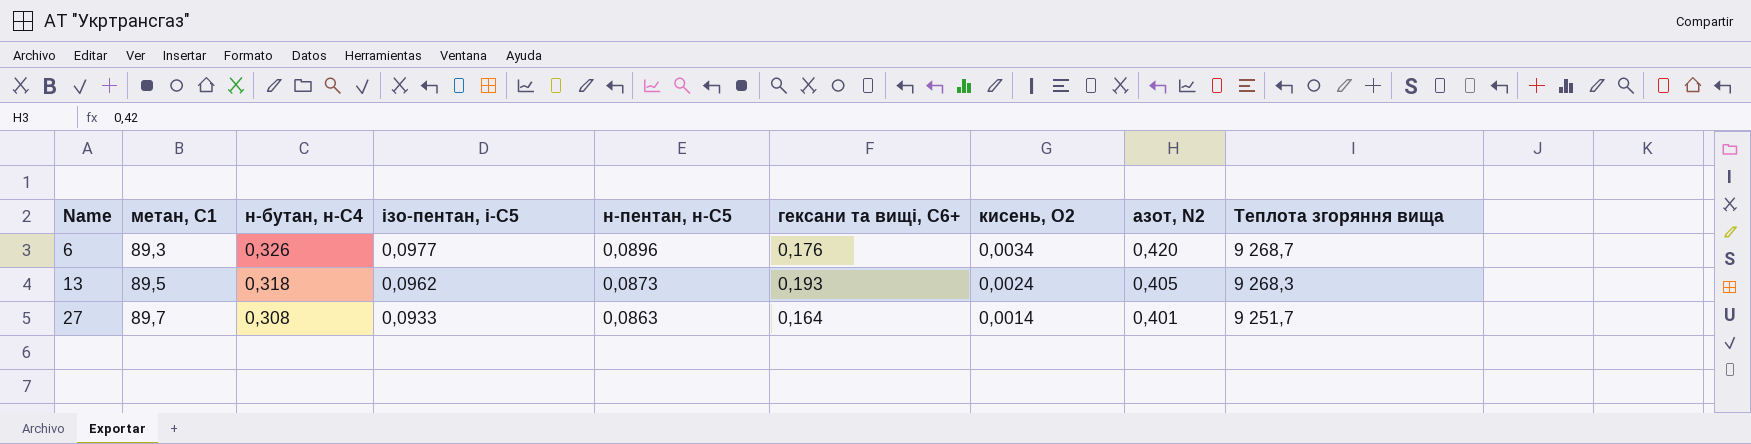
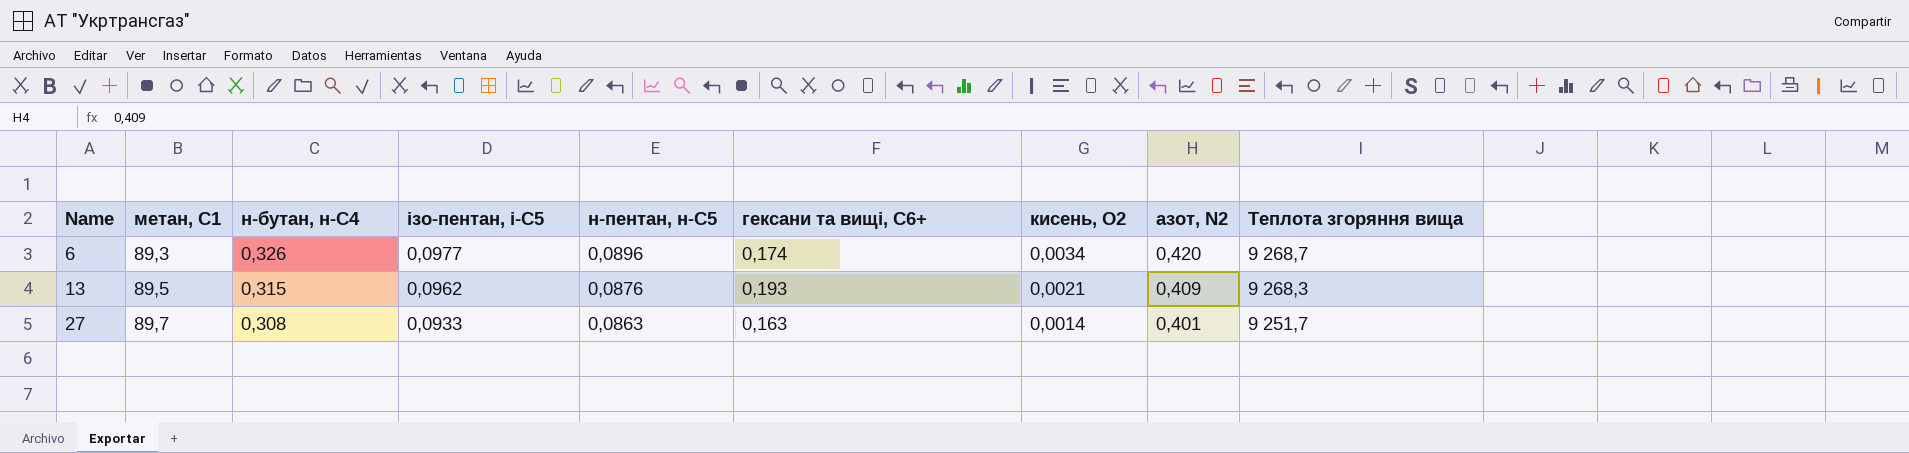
6 | гексани та вищі, С6+: 0,176 -> 0,174
13 | н-бутан, н-С4: 0,318 -> 0,315
13 | н-пентан, н-С5: 0,0873 -> 0,0876
13 | кисень, О2: 0,0024 -> 0,0021
13 | азот, N2: 0,405 -> 0,409
27 | гексани та вищі, С6+: 0,164 -> 0,163

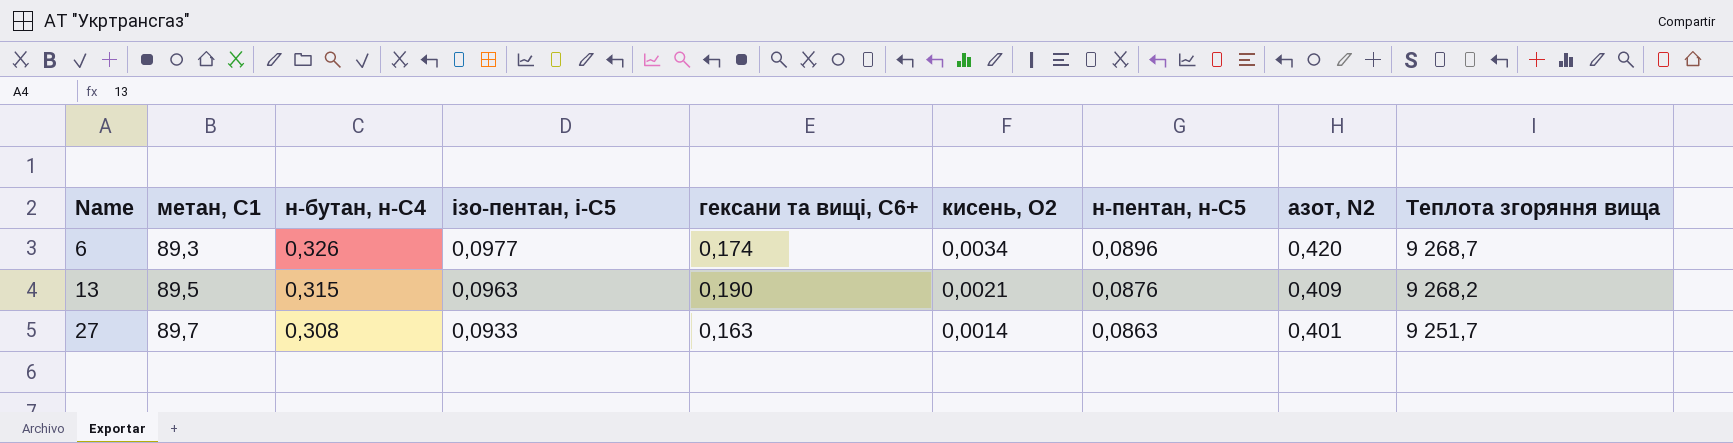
column н-пентан, н-С5 | position: 5 -> 7
13 | ізо-пентан, і-С5: 0,0962 -> 0,0963
13 | гексани та вищі, С6+: 0,193 -> 0,190
13 | Теплота згоряння вища: 9 268,3 -> 9 268,2

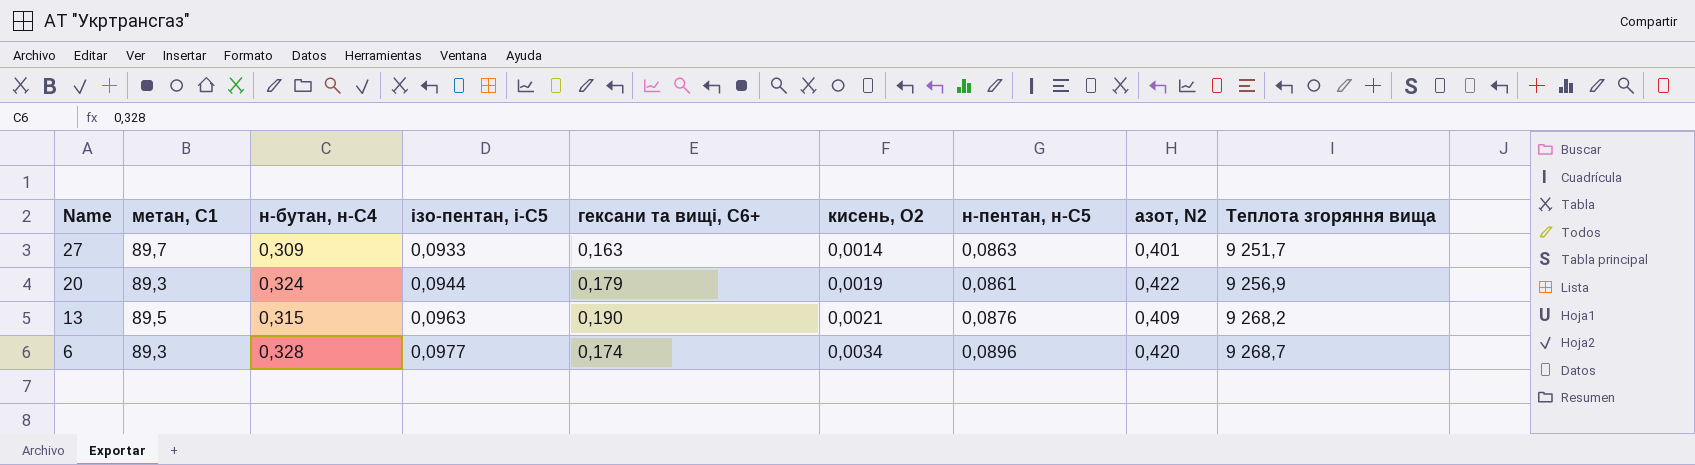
row order: Name ascending -> Name descending
27 | н-бутан, н-С4: 0,308 -> 0,309
row 20: none -> 89,3 | 0,324 | 0,0944 | 0,179 | 0,0019 | 0,0861 | 0,422 | 9 256,9
6 | н-бутан, н-С4: 0,326 -> 0,328

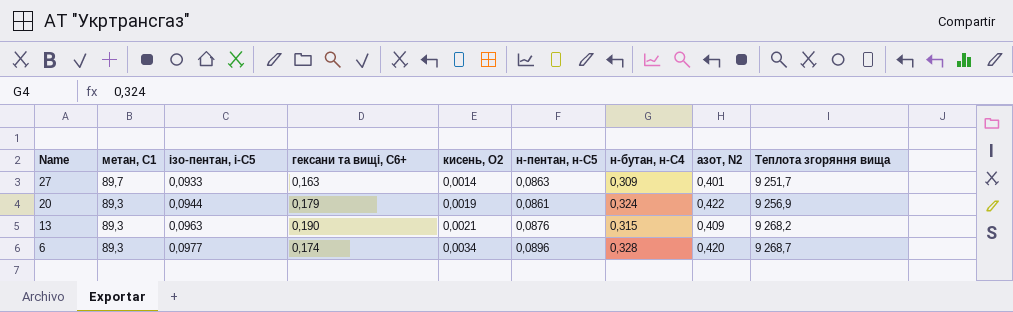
column н-бутан, н-С4 | position: 3 -> 7
13 | метан, С1: 89,5 -> 89,3

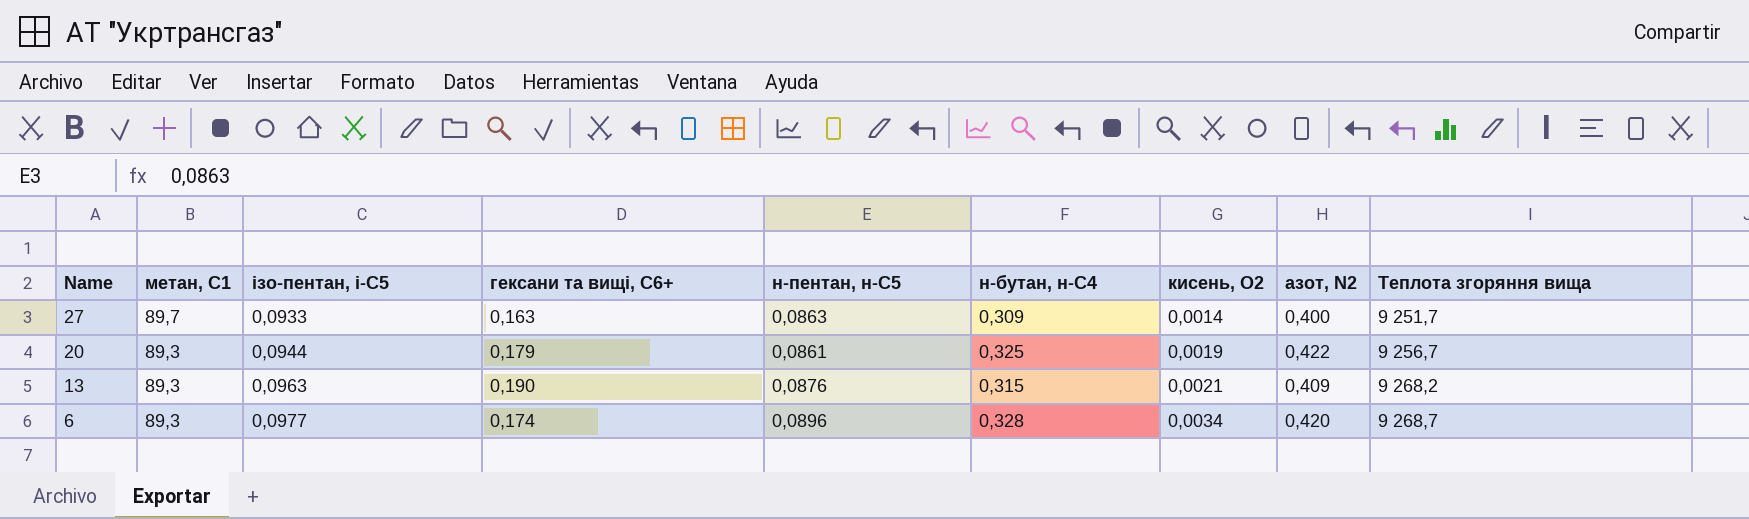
column кисень, О2 | position: 5 -> 7
27 | азот, N2: 0,401 -> 0,400
20 | н-бутан, н-С4: 0,324 -> 0,325
20 | Теплота згоряння вища: 9 256,9 -> 9 256,7

